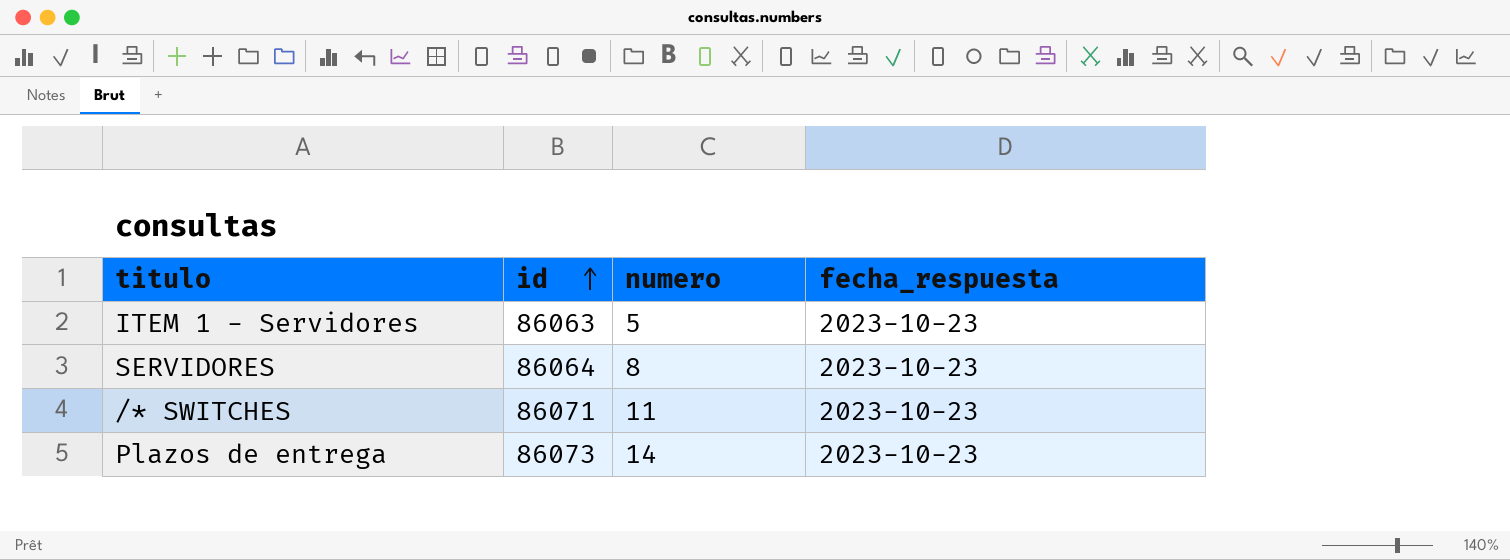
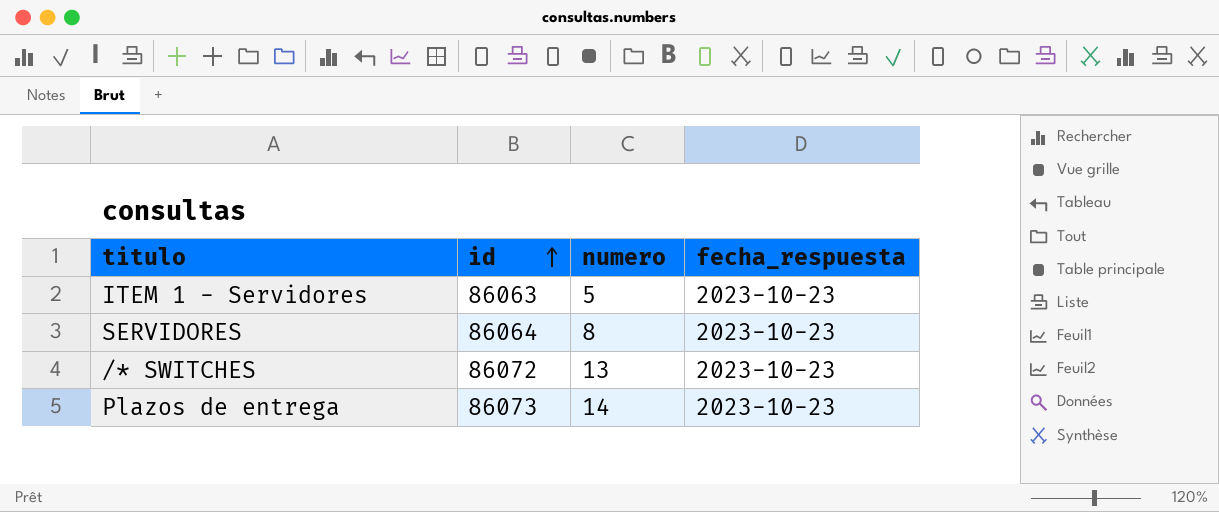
/* SWITCHES | id: 86071 -> 86072
/* SWITCHES | numero: 11 -> 13

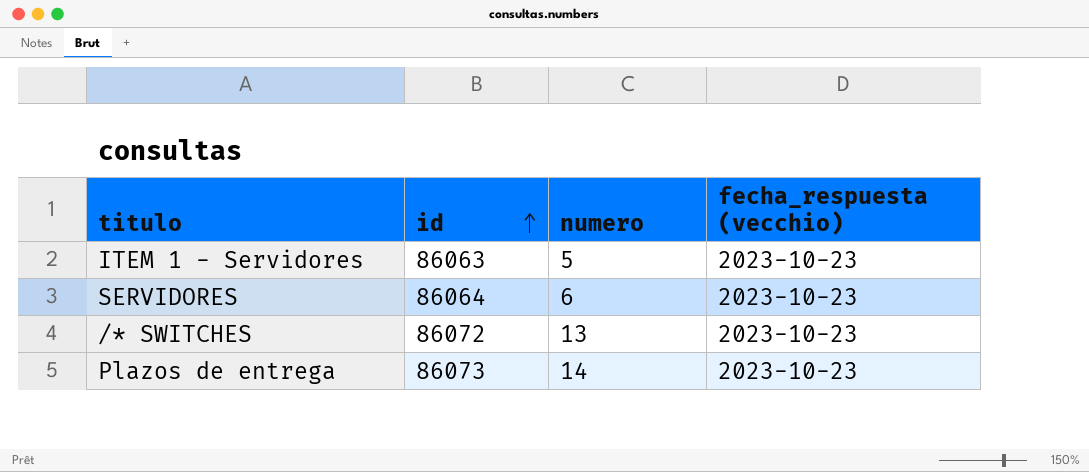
column name: fecha_respuesta -> fecha_respuesta (vecchio)
SERVIDORES | numero: 8 -> 6

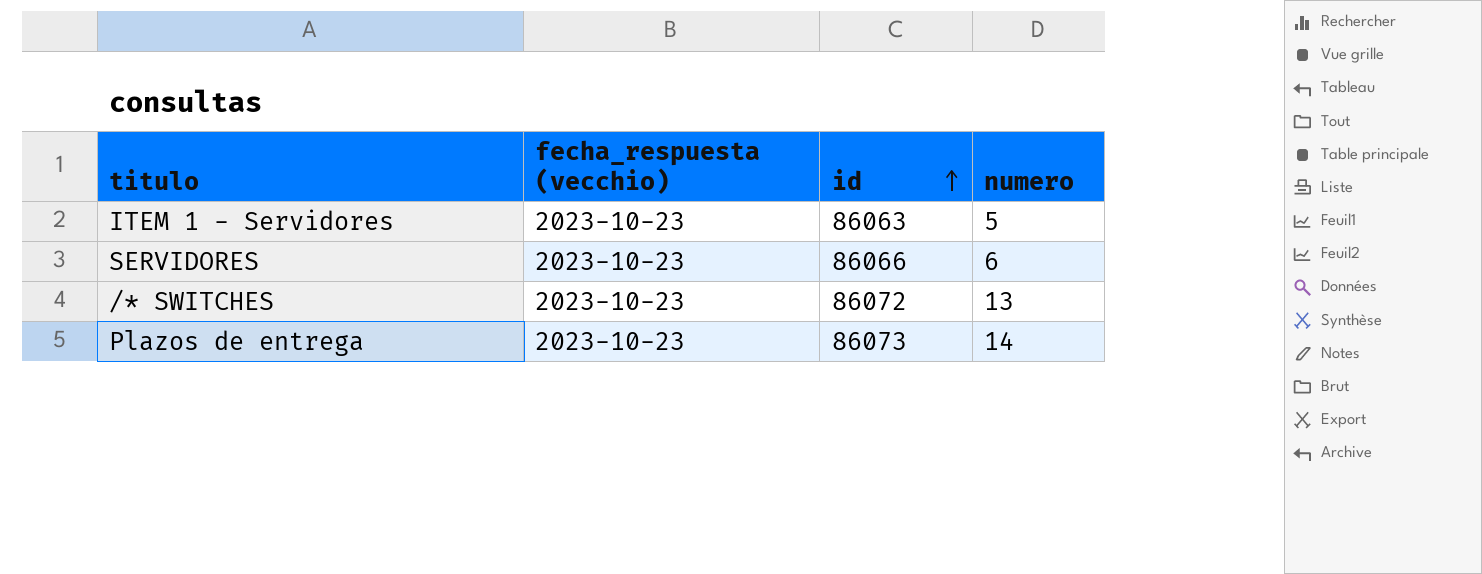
column fecha_respuesta (vecchio) | position: 4 -> 2
SERVIDORES | id: 86064 -> 86066

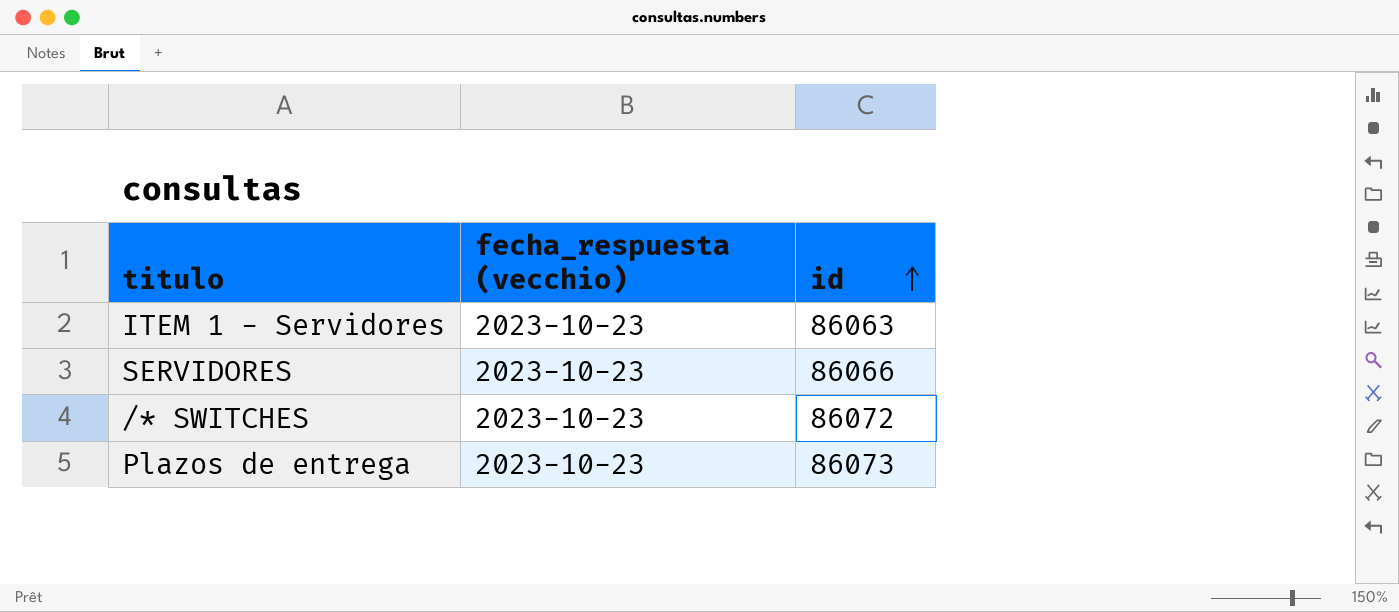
column numero | position: 4 -> none

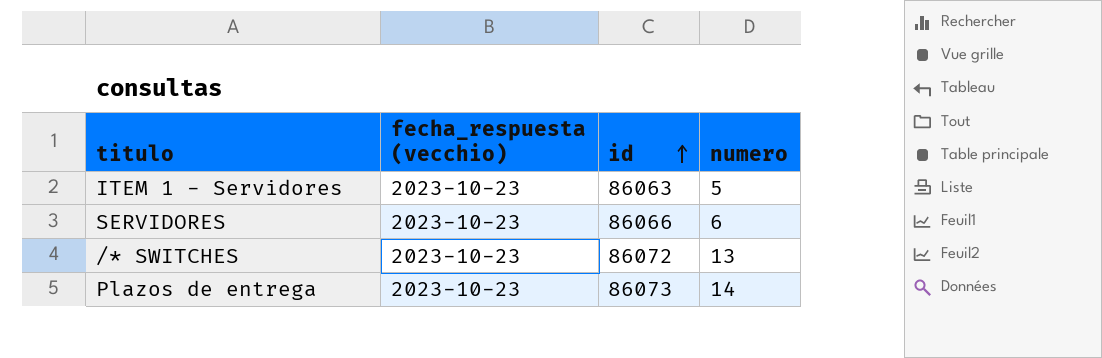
column numero | position: none -> 4

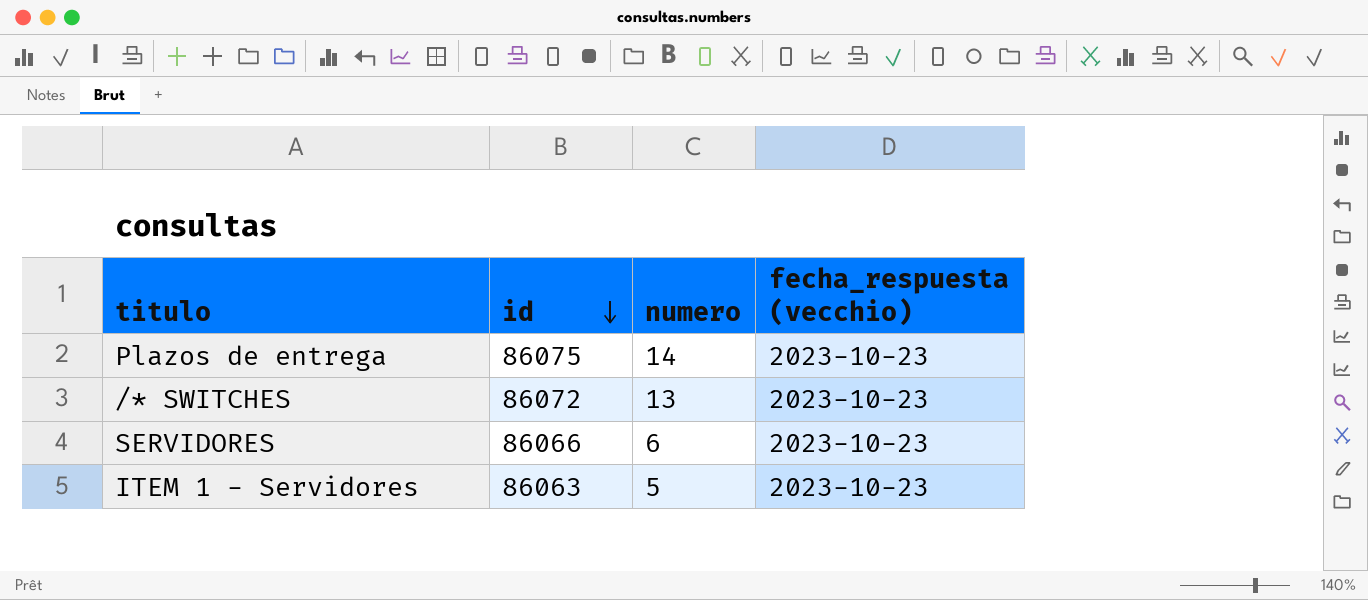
row order: id ascending -> id descending
column fecha_respuesta (vecchio) | position: 2 -> 4
Plazos de entrega | id: 86073 -> 86075

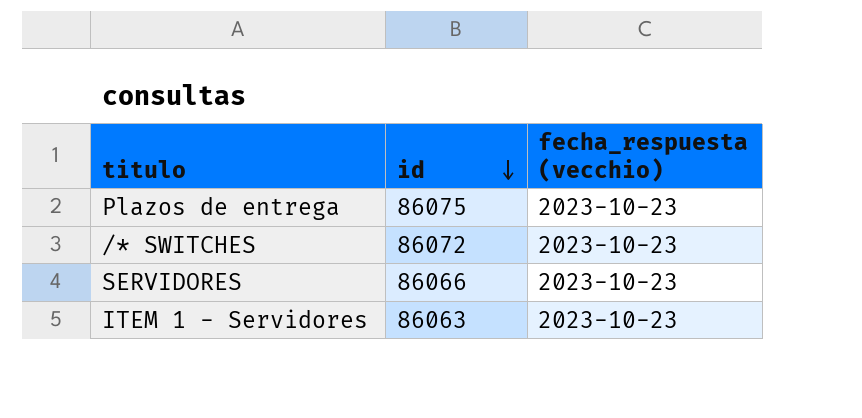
column numero | position: 3 -> none

